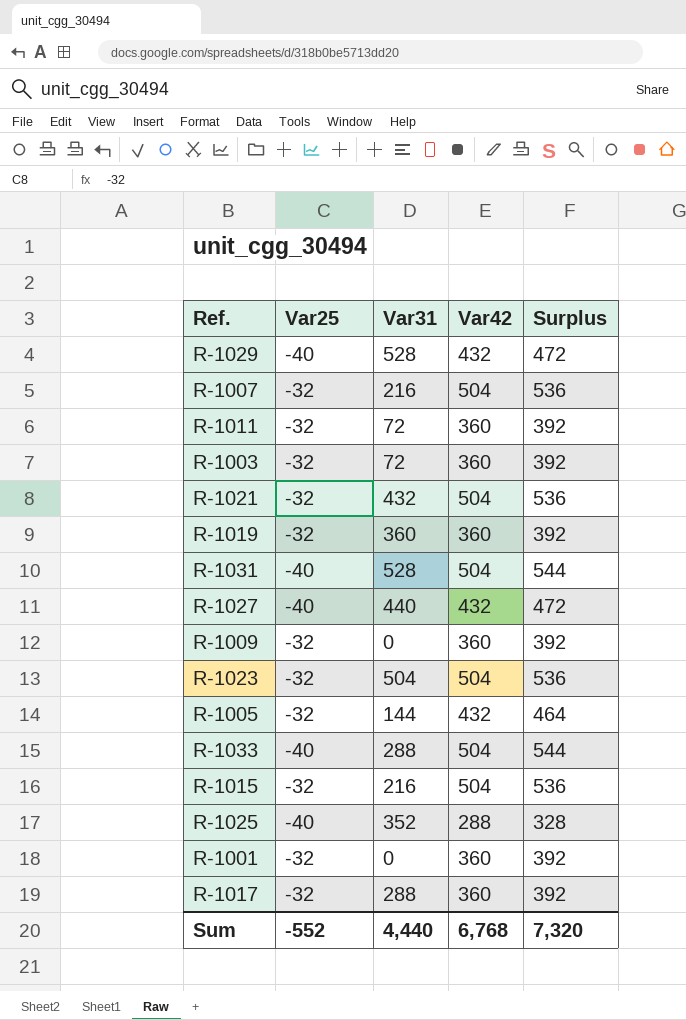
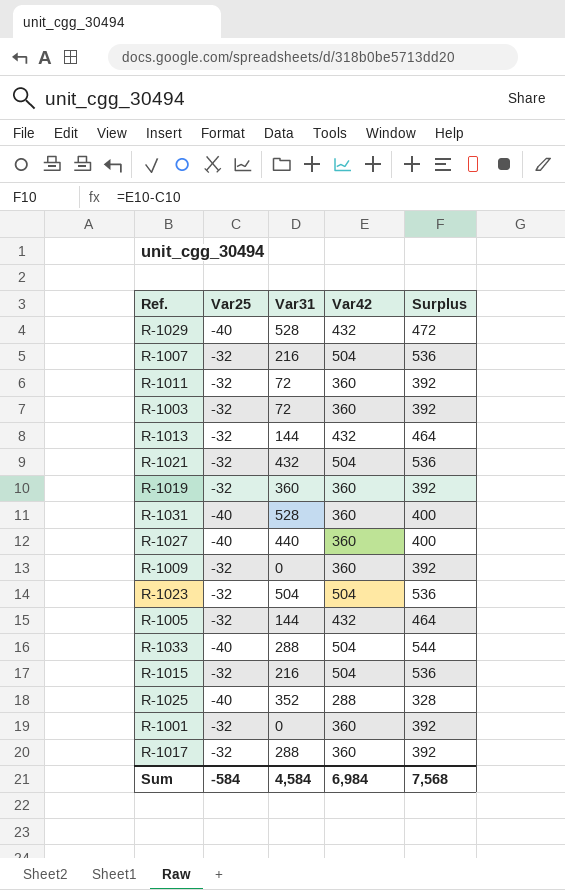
row R-1013: none -> -32 | 144 | 432 | 464
R-1031 | Var42: 504 -> 360
R-1031 | Surplus: 544 -> 400
R-1027 | Var42: 432 -> 360
R-1027 | Surplus: 472 -> 400
Sum | Var25: -552 -> -584
Sum | Var31: 4,440 -> 4,584
Sum | Var42: 6,768 -> 6,984
Sum | Surplus: 7,320 -> 7,568

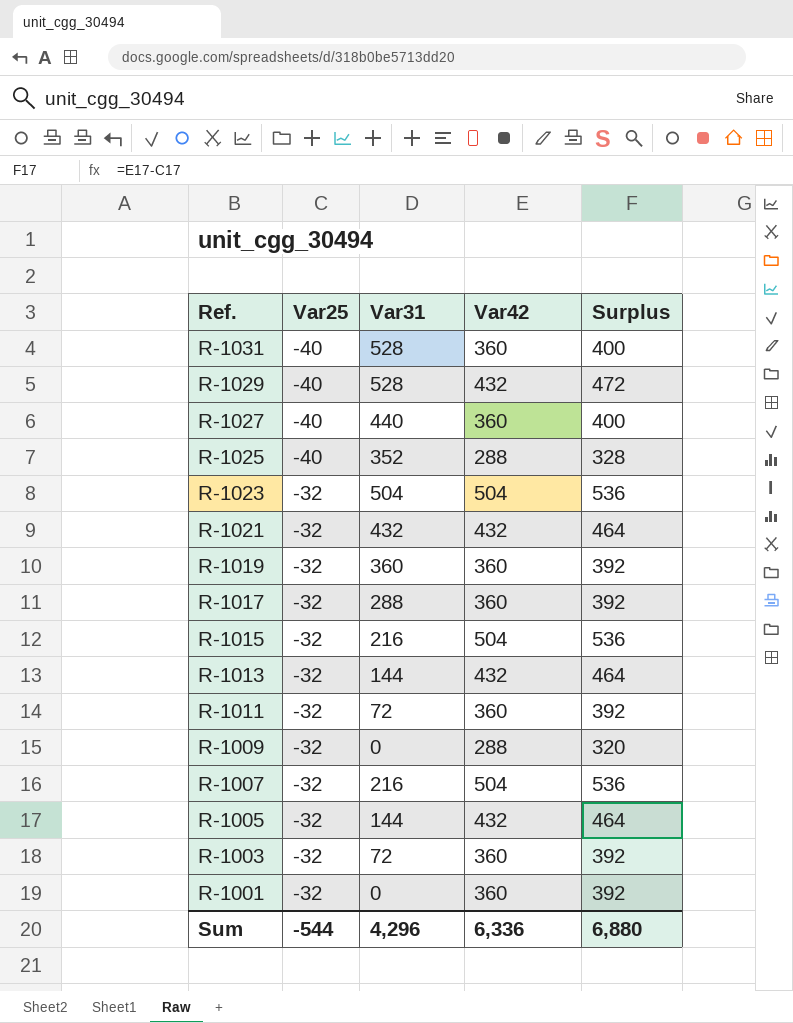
row order: none -> Ref. descending
row R-1033: -40 | 288 | 504 | 544 -> none
R-1021 | Var42: 504 -> 432
R-1021 | Surplus: 536 -> 464
R-1009 | Var42: 360 -> 288
R-1009 | Surplus: 392 -> 320
Sum | Var25: -584 -> -544
Sum | Var31: 4,584 -> 4,296
Sum | Var42: 6,984 -> 6,336
Sum | Surplus: 7,568 -> 6,880

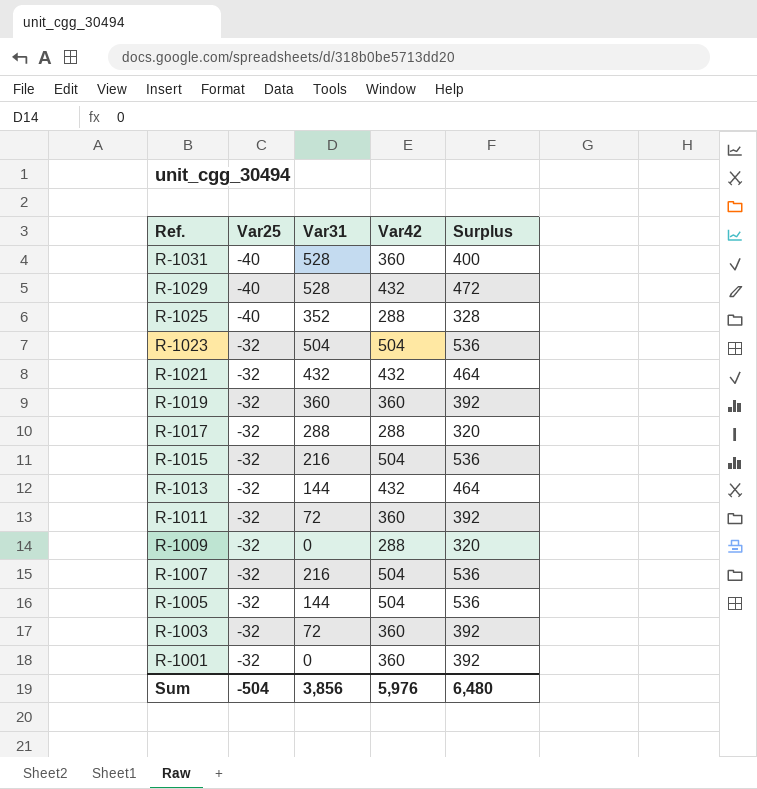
row R-1027: -40 | 440 | 360 | 400 -> none
R-1017 | Var42: 360 -> 288
R-1017 | Surplus: 392 -> 320
R-1005 | Var42: 432 -> 504
R-1005 | Surplus: 464 -> 536
Sum | Var25: -544 -> -504
Sum | Var31: 4,296 -> 3,856
Sum | Var42: 6,336 -> 5,976
Sum | Surplus: 6,880 -> 6,480

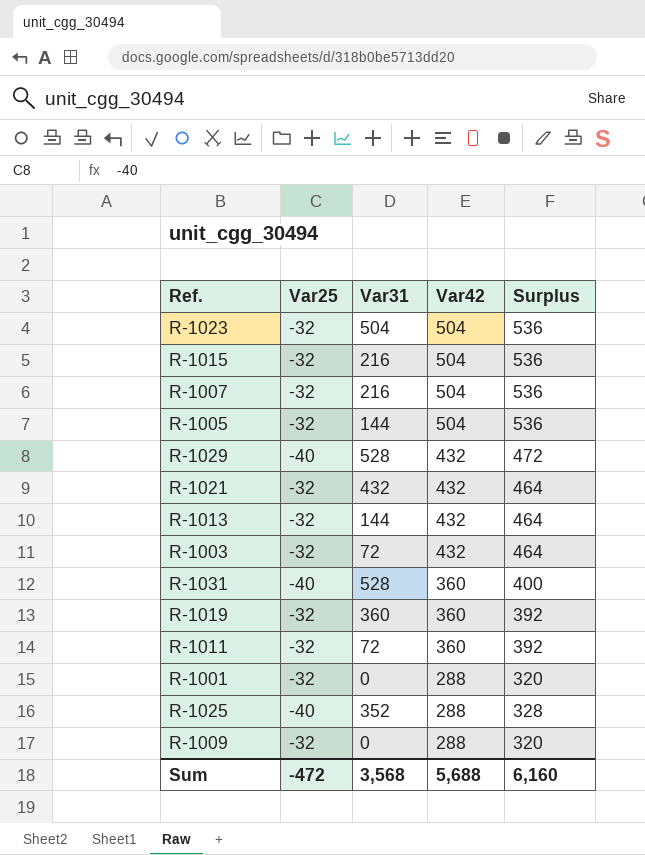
row order: Ref. descending -> Var42 descending
row R-1017: -32 | 288 | 288 | 320 -> none
R-1003 | Var42: 360 -> 432
R-1003 | Surplus: 392 -> 464
R-1001 | Var42: 360 -> 288
R-1001 | Surplus: 392 -> 320
Sum | Var25: -504 -> -472
Sum | Var31: 3,856 -> 3,568
Sum | Var42: 5,976 -> 5,688
Sum | Surplus: 6,480 -> 6,160

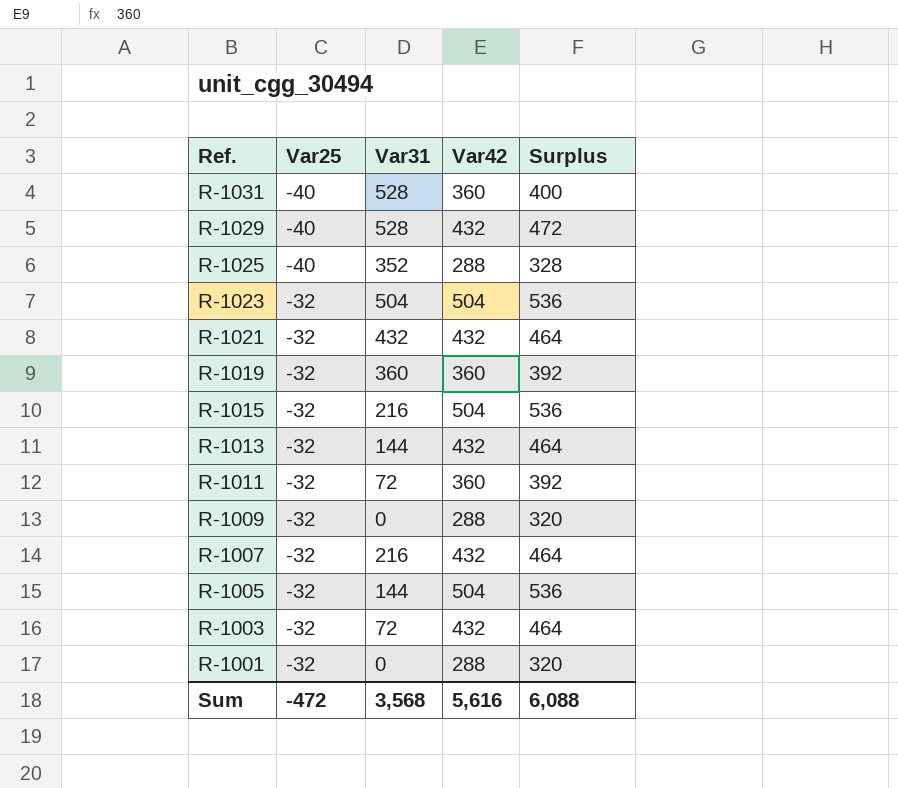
row order: Var42 descending -> Ref. descending
R-1007 | Var42: 504 -> 432
R-1007 | Surplus: 536 -> 464
Sum | Var42: 5,688 -> 5,616
Sum | Surplus: 6,160 -> 6,088

